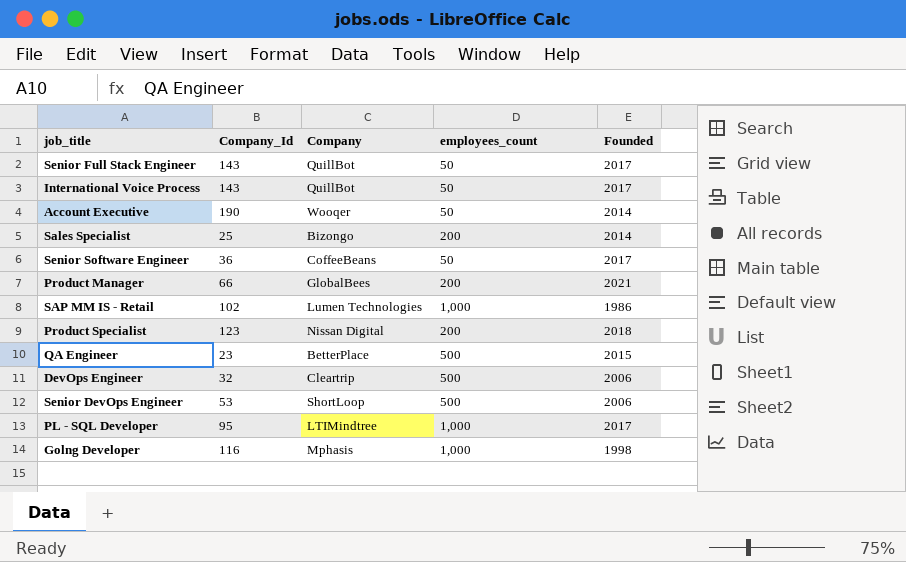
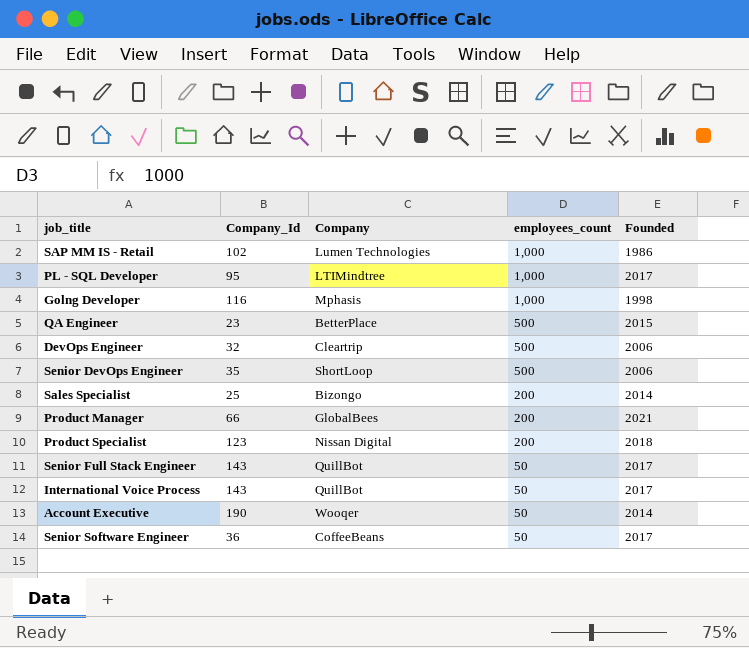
row order: none -> employees_count descending
Senior DevOps Engineer | Company_Id: 53 -> 35

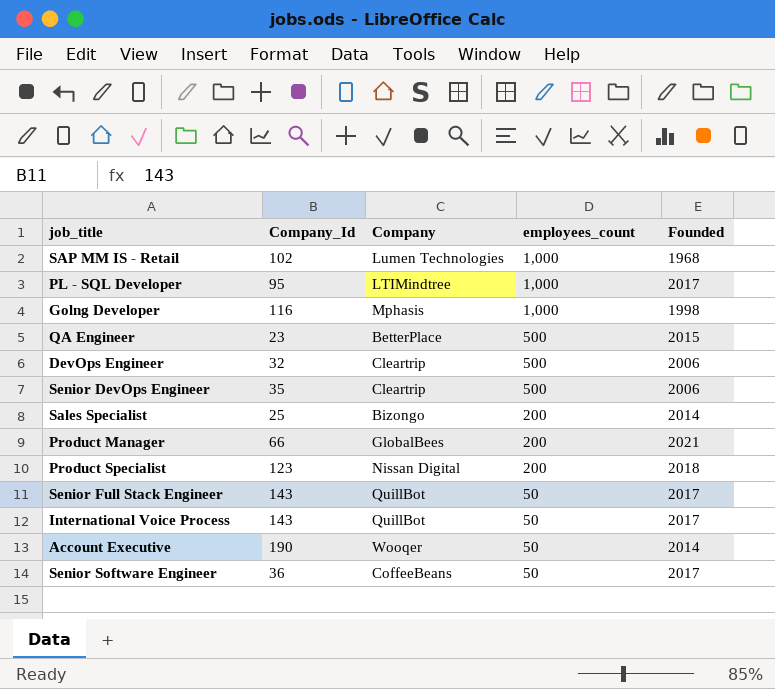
SAP MM IS - Retail | Founded: 1986 -> 1968
Senior DevOps Engineer | Company: ShortLoop -> Cleartrip

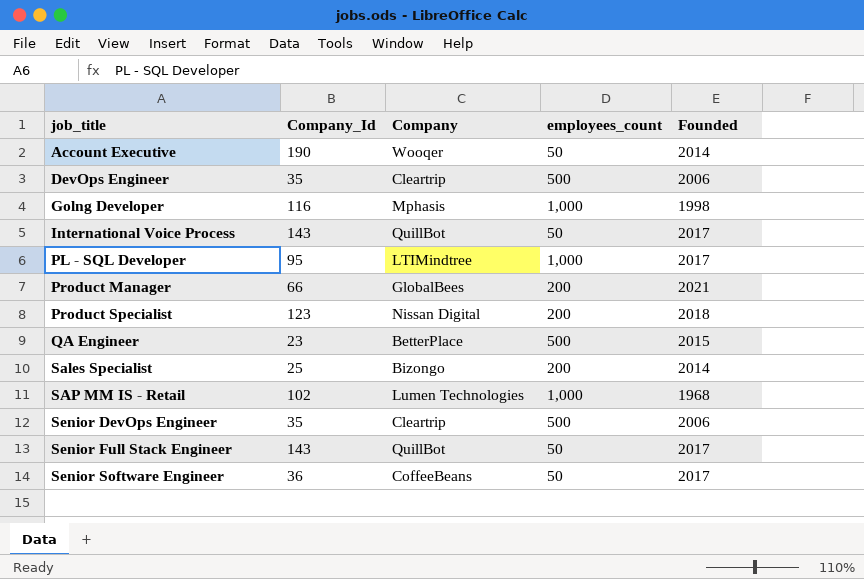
row order: employees_count descending -> job_title ascending
DevOps Engineer | Company_Id: 32 -> 35

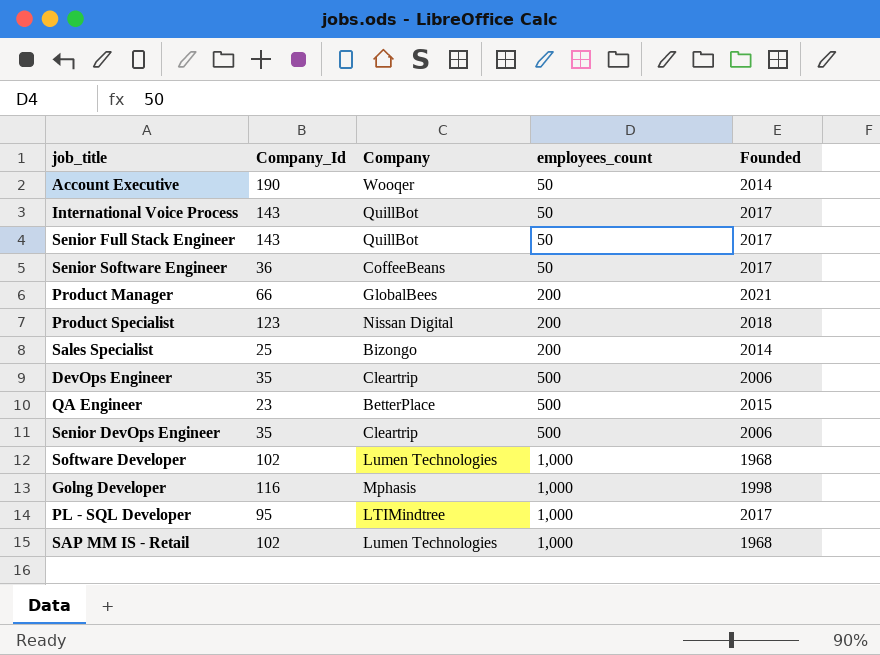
row order: job_title ascending -> employees_count ascending
row Software Developer: none -> 102 | Lumen Technologies | 1,000 | 1968

